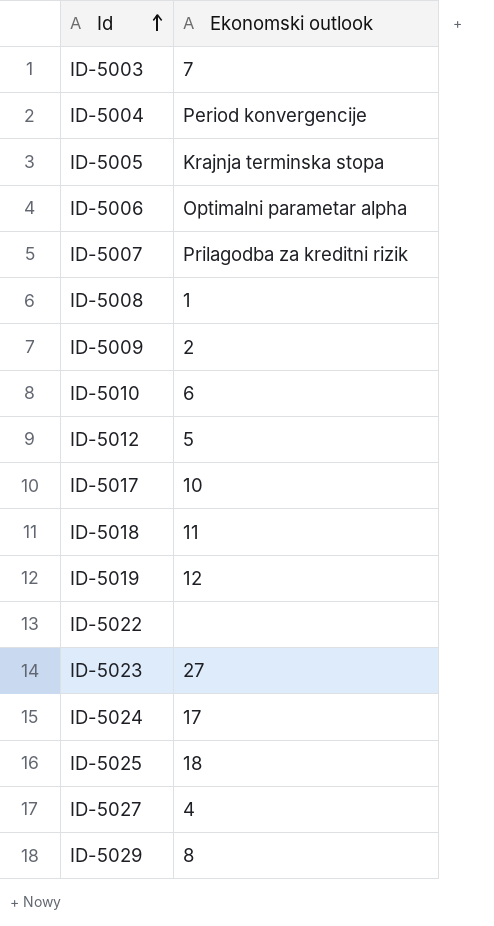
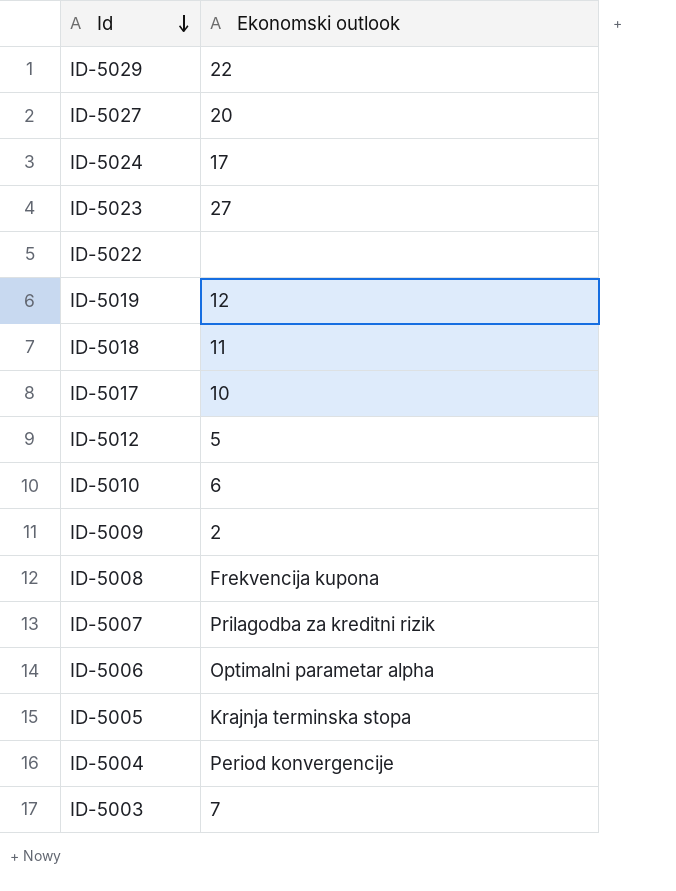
row order: Id ascending -> Id descending
row ID-5025: 18 -> none
ID-5029 | Ekonomski outlook: 8 -> 22
ID-5027 | Ekonomski outlook: 4 -> 20
ID-5008 | Ekonomski outlook: 1 -> Frekvencija kupona

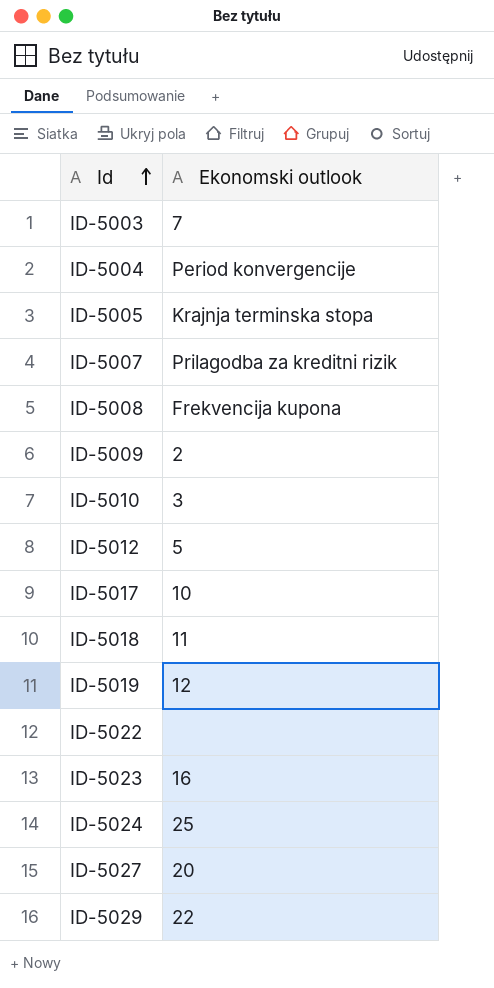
row order: Id descending -> Id ascending
row ID-5006: Optimalni parametar alpha -> none
ID-5010 | Ekonomski outlook: 6 -> 3
ID-5023 | Ekonomski outlook: 27 -> 16
ID-5024 | Ekonomski outlook: 17 -> 25

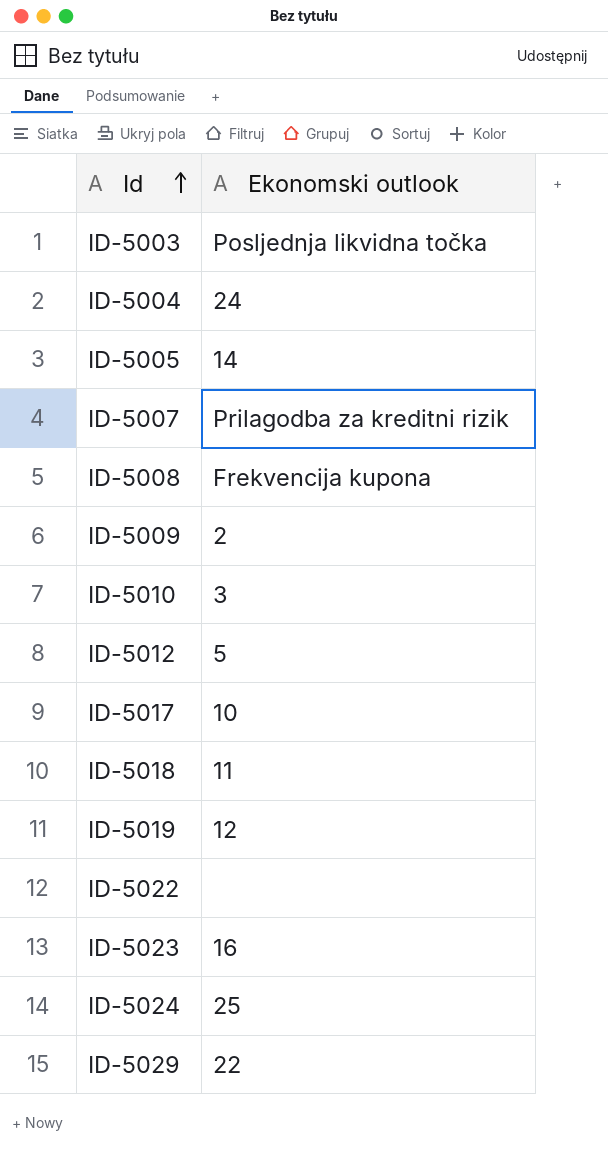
row ID-5027: 20 -> none
ID-5003 | Ekonomski outlook: 7 -> Posljednja likvidna točka
ID-5004 | Ekonomski outlook: Period konvergencije -> 24
ID-5005 | Ekonomski outlook: Krajnja terminska stopa -> 14

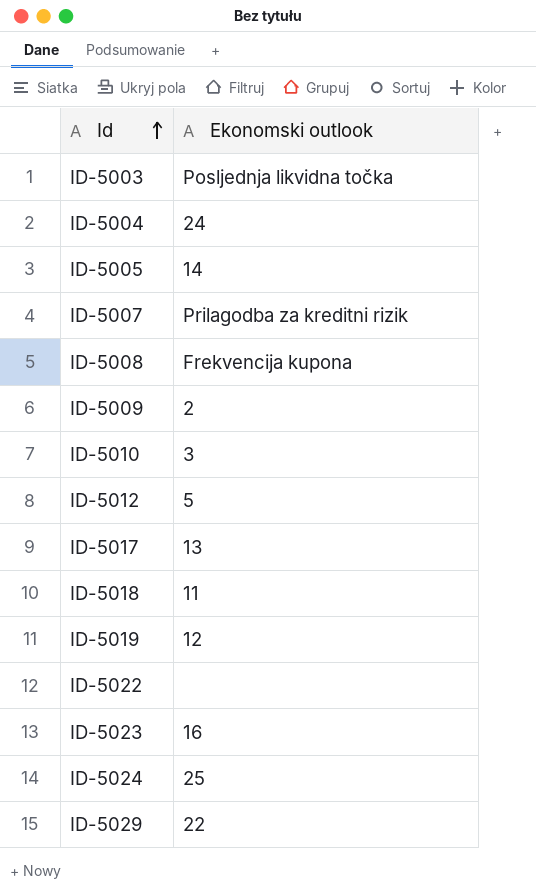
ID-5017 | Ekonomski outlook: 10 -> 13

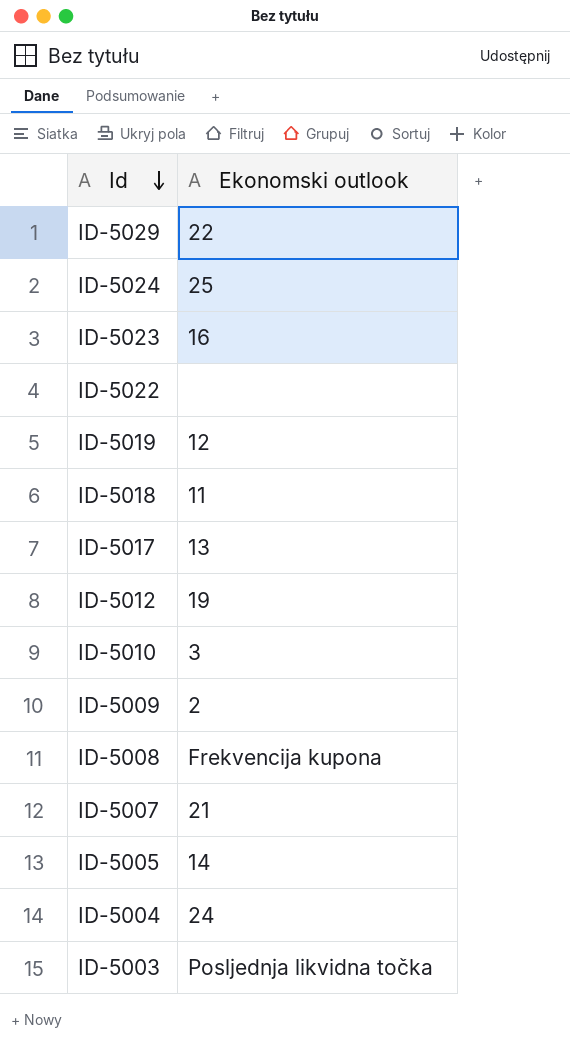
row order: Id ascending -> Id descending
ID-5012 | Ekonomski outlook: 5 -> 19
ID-5007 | Ekonomski outlook: Prilagodba za kreditni rizik -> 21

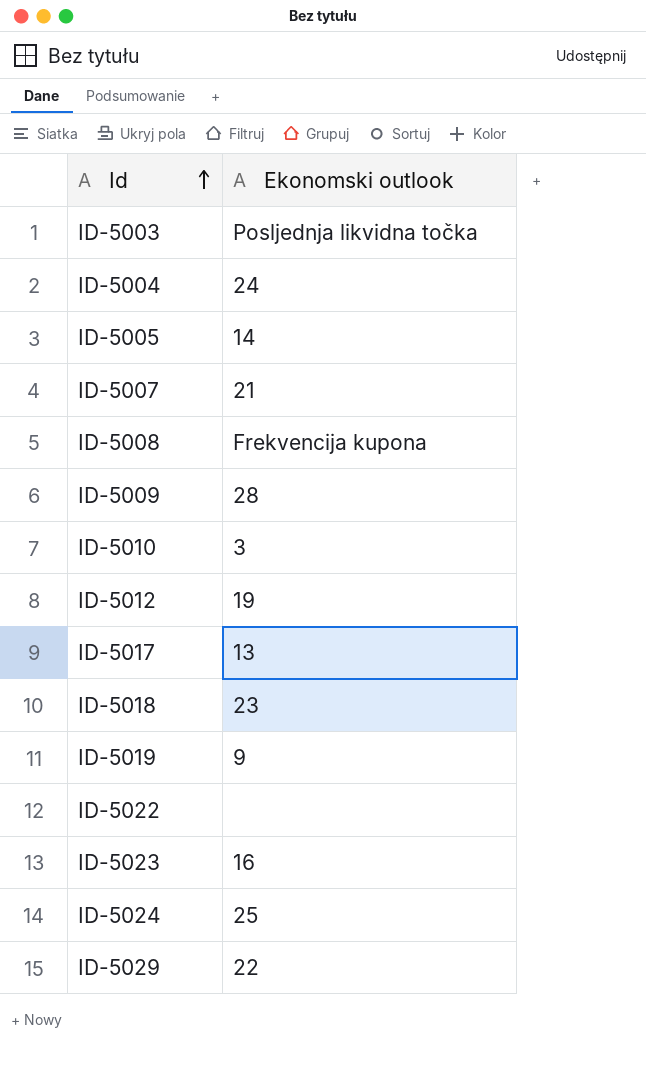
row order: Id descending -> Id ascending
ID-5009 | Ekonomski outlook: 2 -> 28
ID-5018 | Ekonomski outlook: 11 -> 23
ID-5019 | Ekonomski outlook: 12 -> 9

